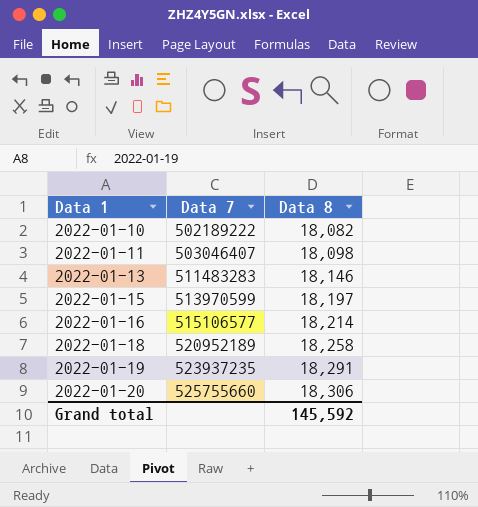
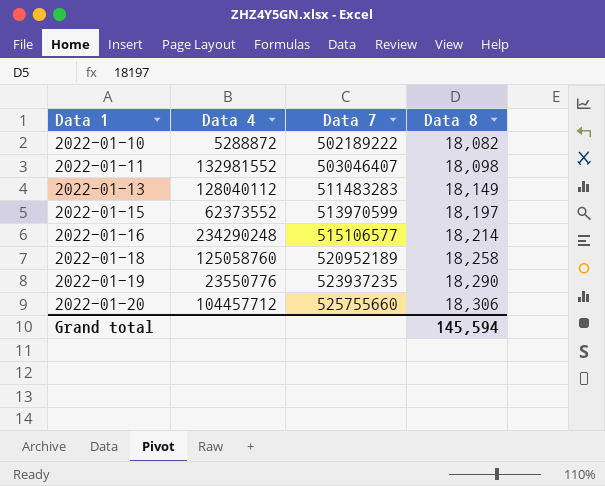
column Data 4 | position: none -> 2
2022-01-13 | Data 8: 18,146 -> 18,149
2022-01-19 | Data 8: 18,291 -> 18,290
Grand total | Data 8: 145,592 -> 145,594

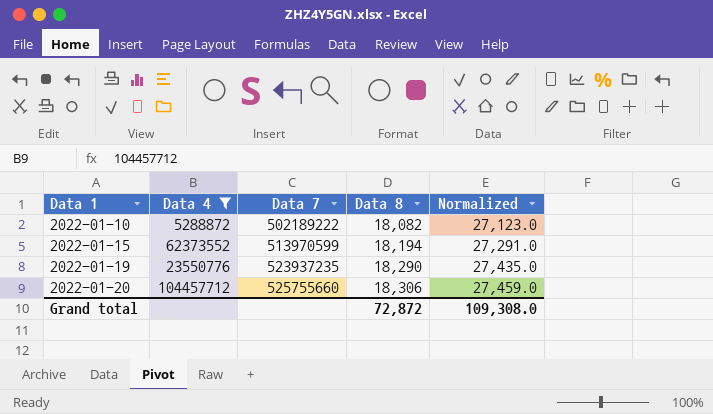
filter: none -> Data 4 <= 104457712
column Normalized | formula: none -> [Data 8] * 1.5
2022-01-15 | Data 8: 18,197 -> 18,194
Grand total | Data 8: 145,594 -> 72,872

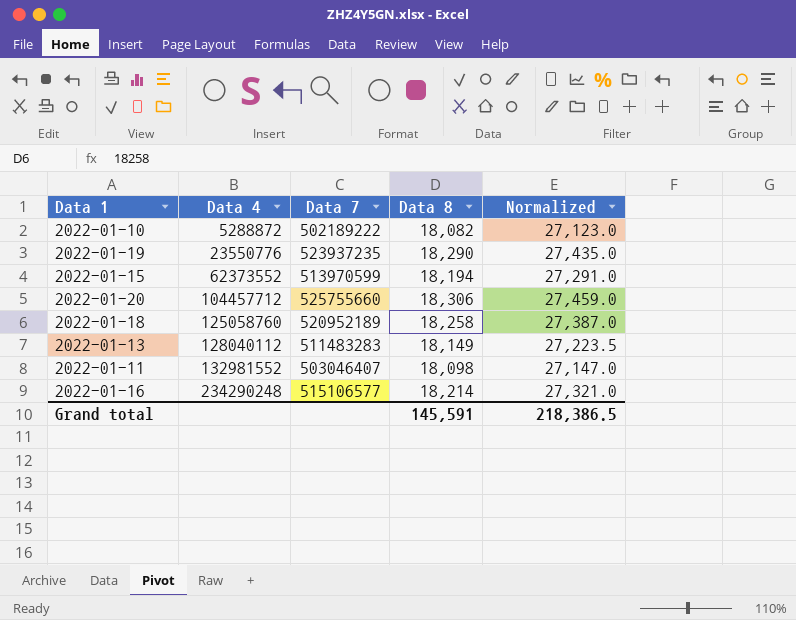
filter: Data 4 <= 104457712 -> none
row order: Data 1 ascending -> Data 4 ascending
Grand total | Data 8: 72,872 -> 145,591
Grand total | Normalized: 109,308.0 -> 218,386.5

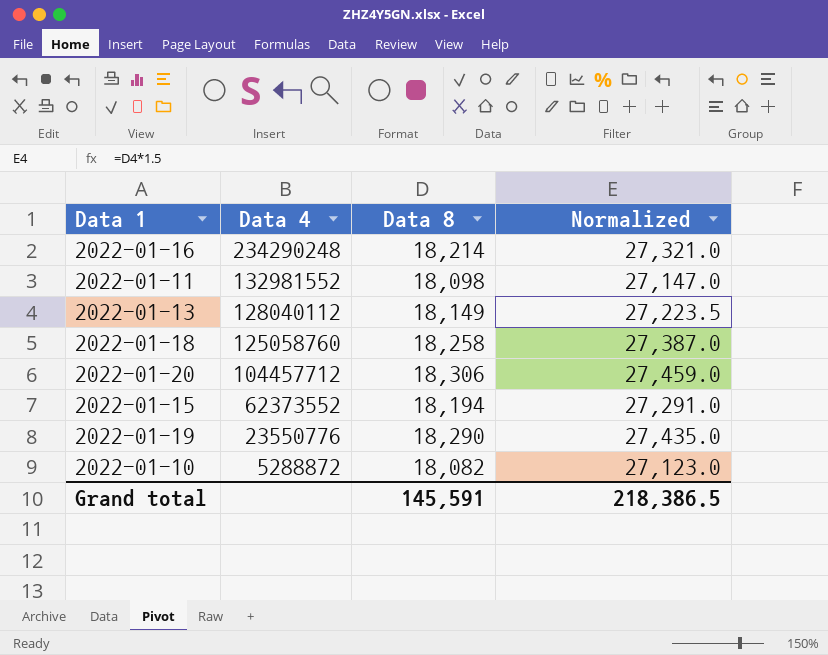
row order: Data 4 ascending -> Data 4 descending
column Data 7 | position: 3 -> none

